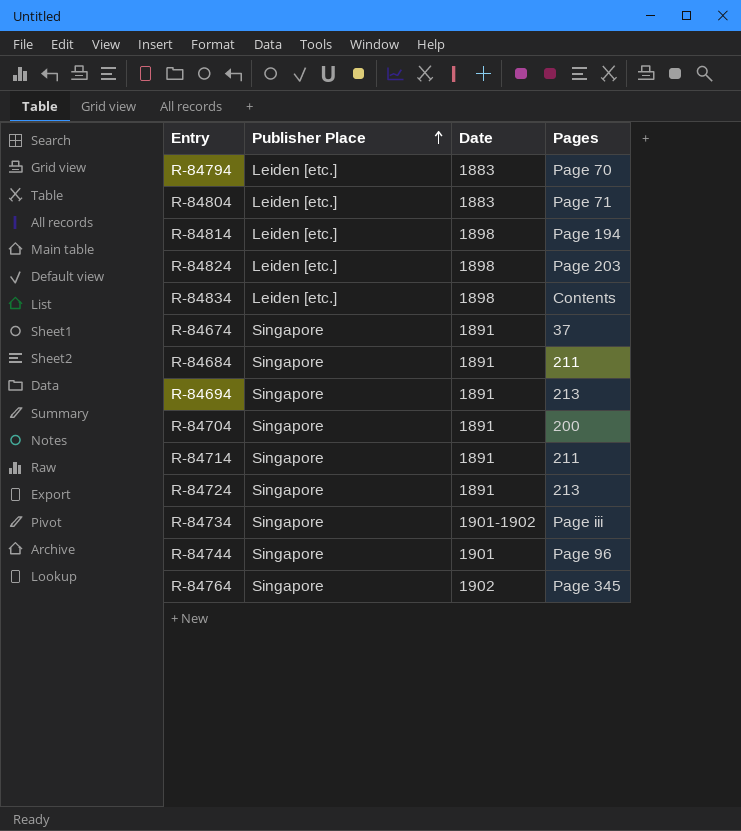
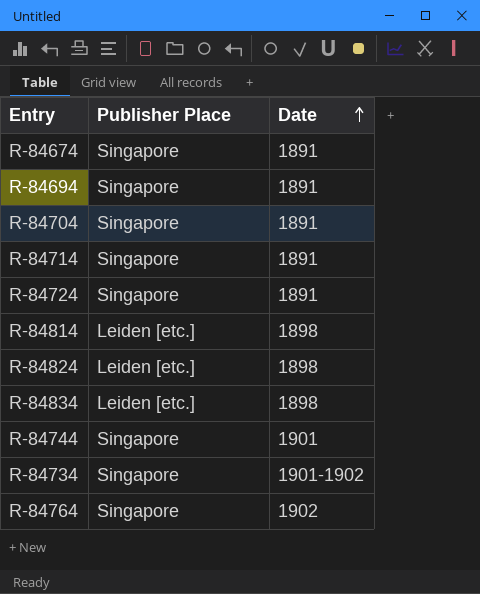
row order: Publisher Place ascending -> Date ascending
column Pages | position: 4 -> none
row R-84794: Leiden [etc.] | 1883 | Page 70 -> none
row R-84804: Leiden [etc.] | 1883 | Page 71 -> none
row R-84684: Singapore | 1891 | 211 -> none

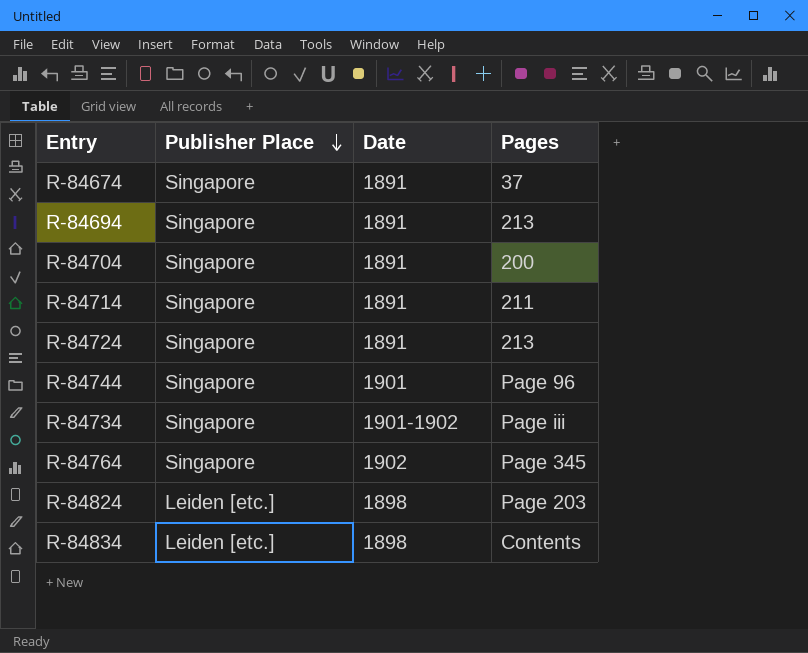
row order: Date ascending -> Publisher Place descending
column Pages | position: none -> 4
row R-84814: Leiden [etc.] | 1898 -> none

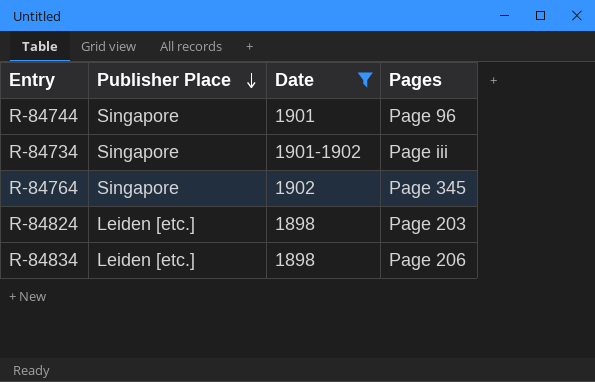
filter: none -> Date != 1891
R-84834 | Pages: Contents -> Page 206

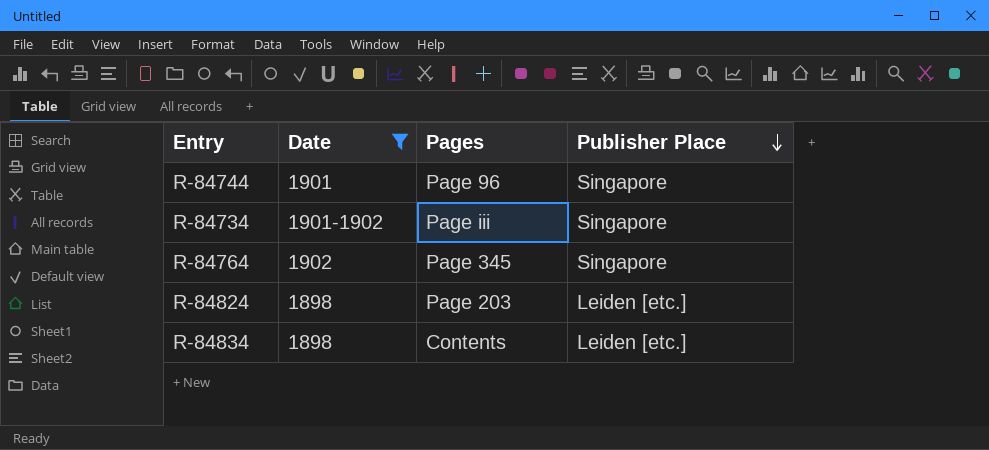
column Publisher Place | position: 2 -> 4
R-84834 | Pages: Page 206 -> Contents

